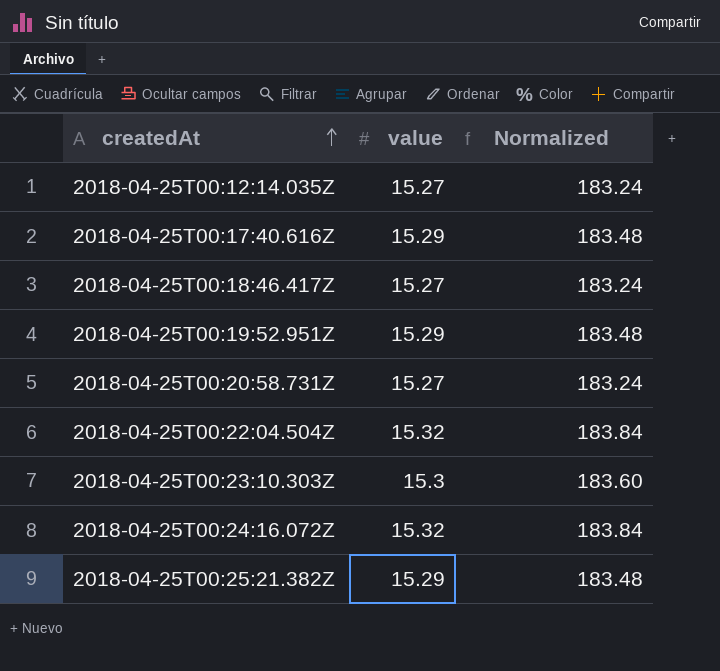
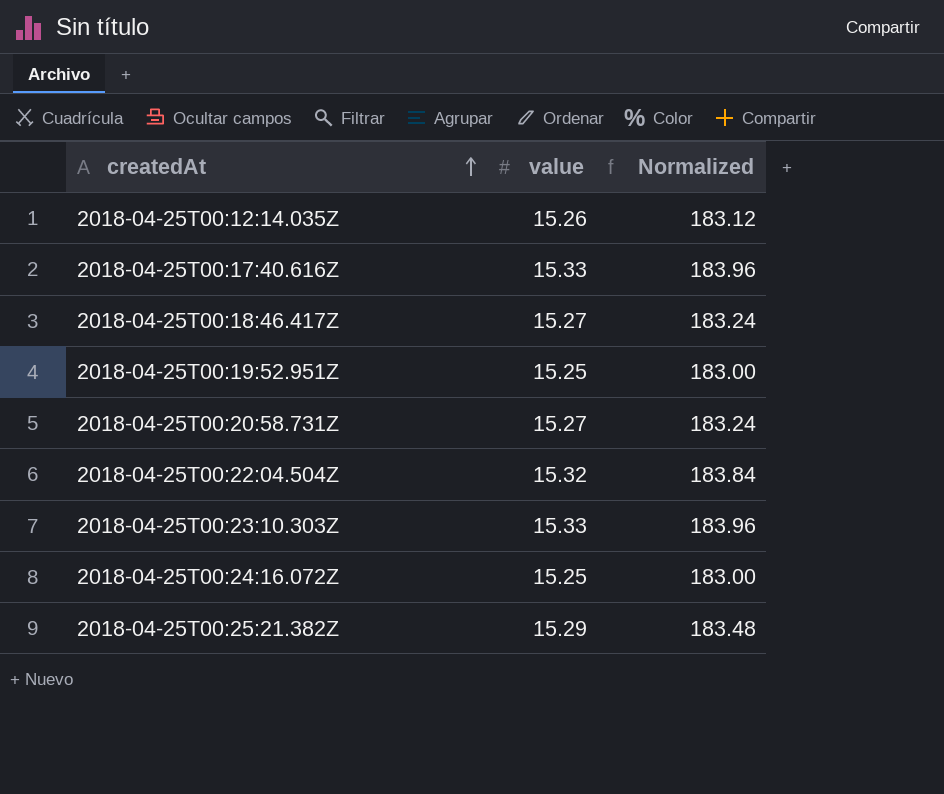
2018-04-25T00:12:14.035Z | value: 15.27 -> 15.26
2018-04-25T00:12:14.035Z | Normalized: 183.24 -> 183.12
2018-04-25T00:17:40.616Z | value: 15.29 -> 15.33
2018-04-25T00:17:40.616Z | Normalized: 183.48 -> 183.96
2018-04-25T00:19:52.951Z | value: 15.29 -> 15.25
2018-04-25T00:19:52.951Z | Normalized: 183.48 -> 183.00
2018-04-25T00:23:10.303Z | value: 15.3 -> 15.33
2018-04-25T00:23:10.303Z | Normalized: 183.60 -> 183.96
2018-04-25T00:24:16.072Z | value: 15.32 -> 15.25
2018-04-25T00:24:16.072Z | Normalized: 183.84 -> 183.00

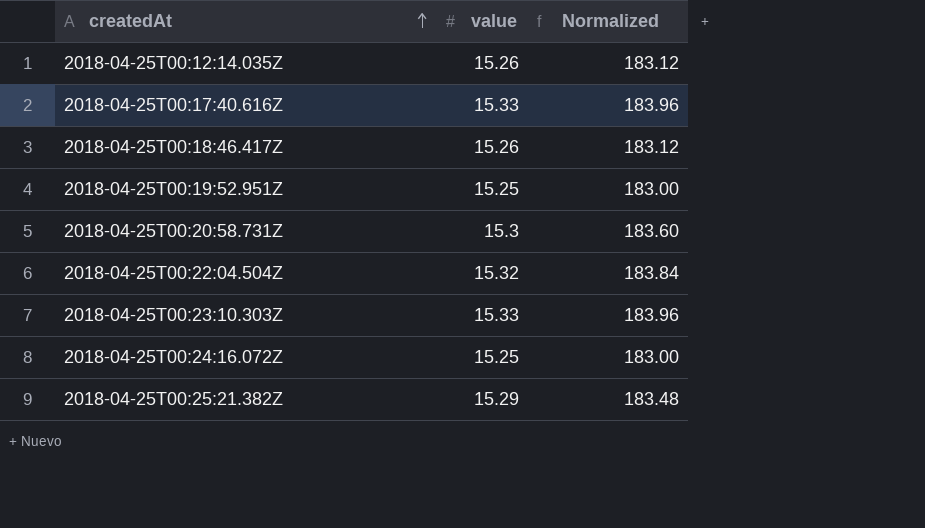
2018-04-25T00:18:46.417Z | value: 15.27 -> 15.26
2018-04-25T00:18:46.417Z | Normalized: 183.24 -> 183.12
2018-04-25T00:20:58.731Z | value: 15.27 -> 15.3
2018-04-25T00:20:58.731Z | Normalized: 183.24 -> 183.60

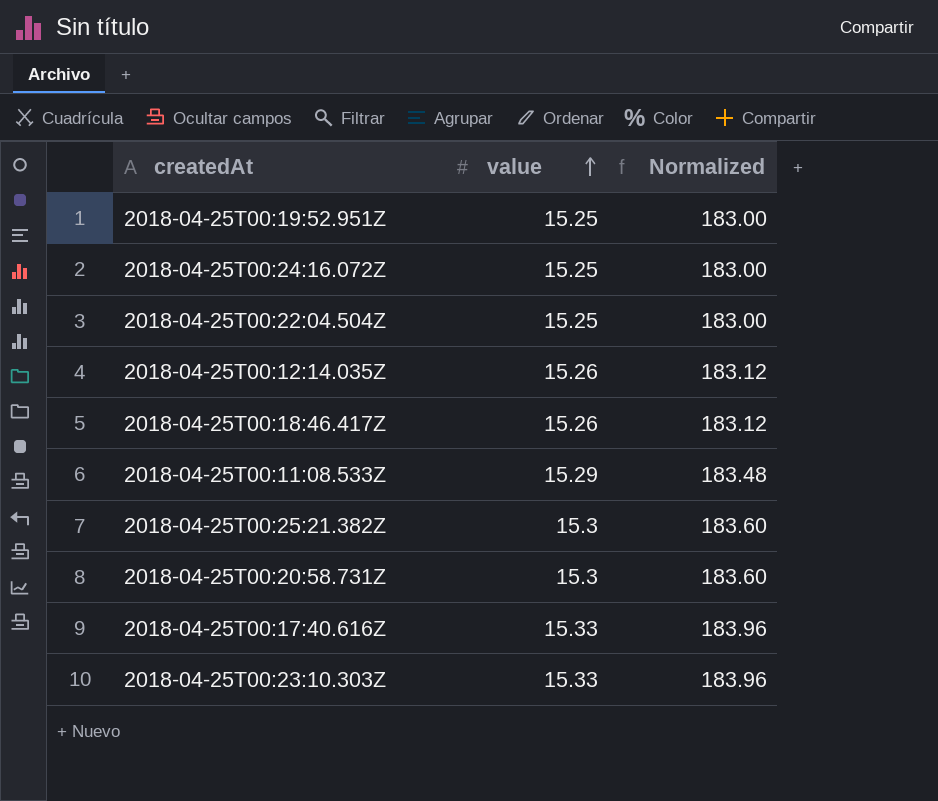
row order: createdAt ascending -> value ascending
2018-04-25T00:22:04.504Z | value: 15.32 -> 15.25
2018-04-25T00:22:04.504Z | Normalized: 183.84 -> 183.00
row 2018-04-25T00:11:08.533Z: none -> 15.29 | 183.48
2018-04-25T00:25:21.382Z | value: 15.29 -> 15.3
2018-04-25T00:25:21.382Z | Normalized: 183.48 -> 183.60

